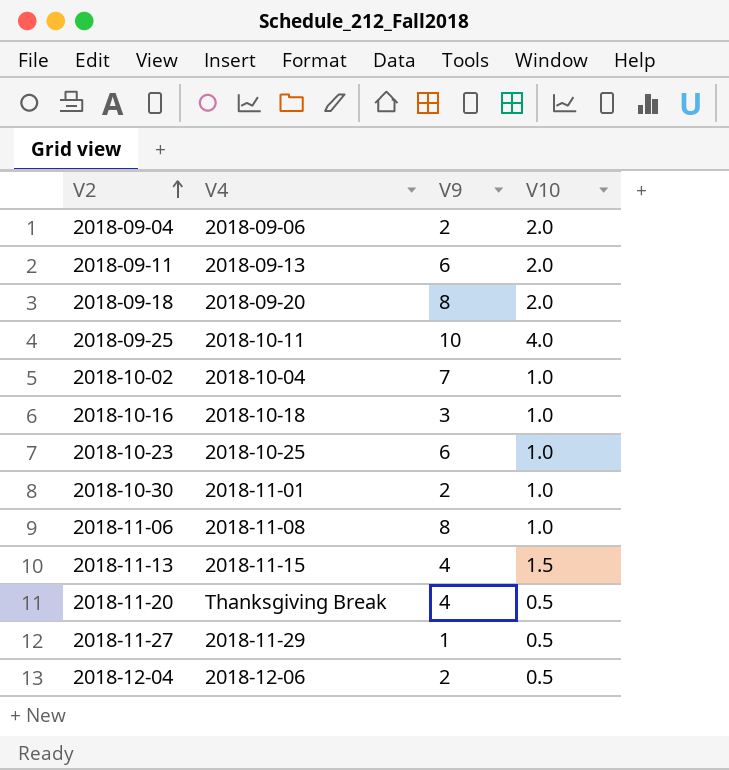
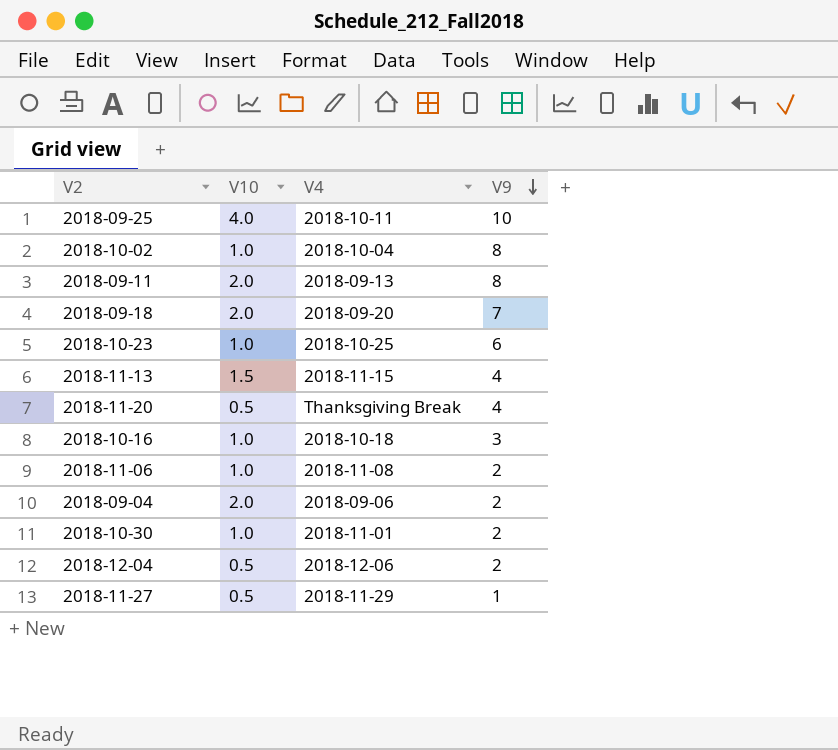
row order: V2 ascending -> V9 descending
column V10 | position: 4 -> 2
2018-10-02 | V9: 7 -> 8
2018-09-11 | V9: 6 -> 8
2018-09-18 | V9: 8 -> 7
2018-11-06 | V9: 8 -> 2

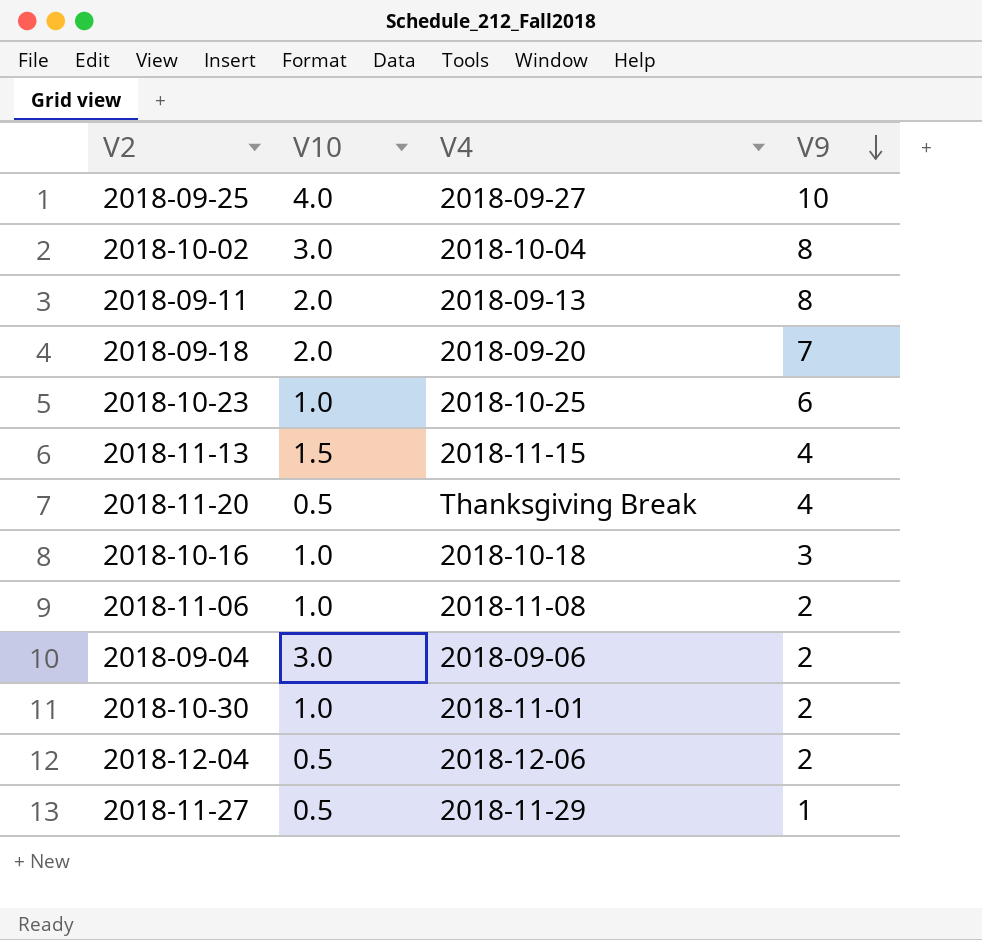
2018-09-25 | V4: 2018-10-11 -> 2018-09-27
2018-10-02 | V10: 1.0 -> 3.0
2018-09-04 | V10: 2.0 -> 3.0

